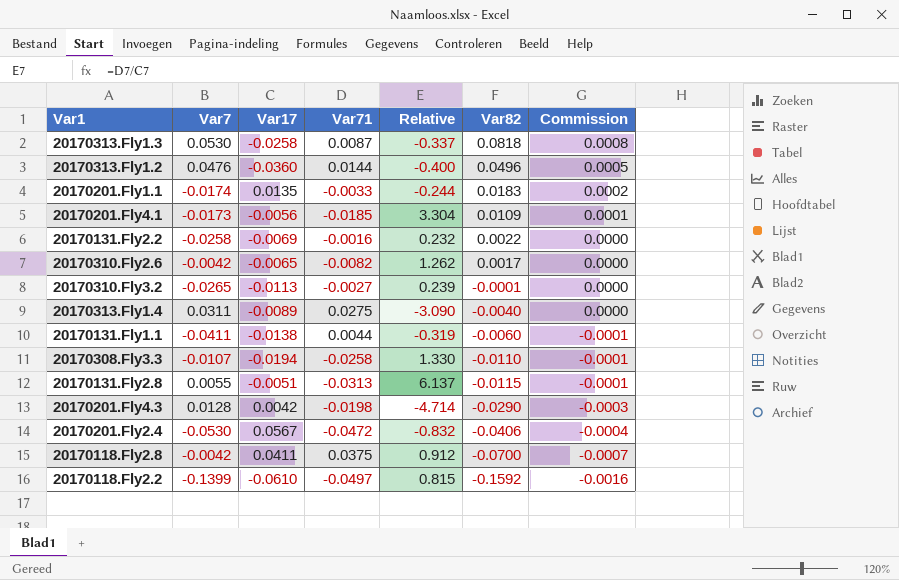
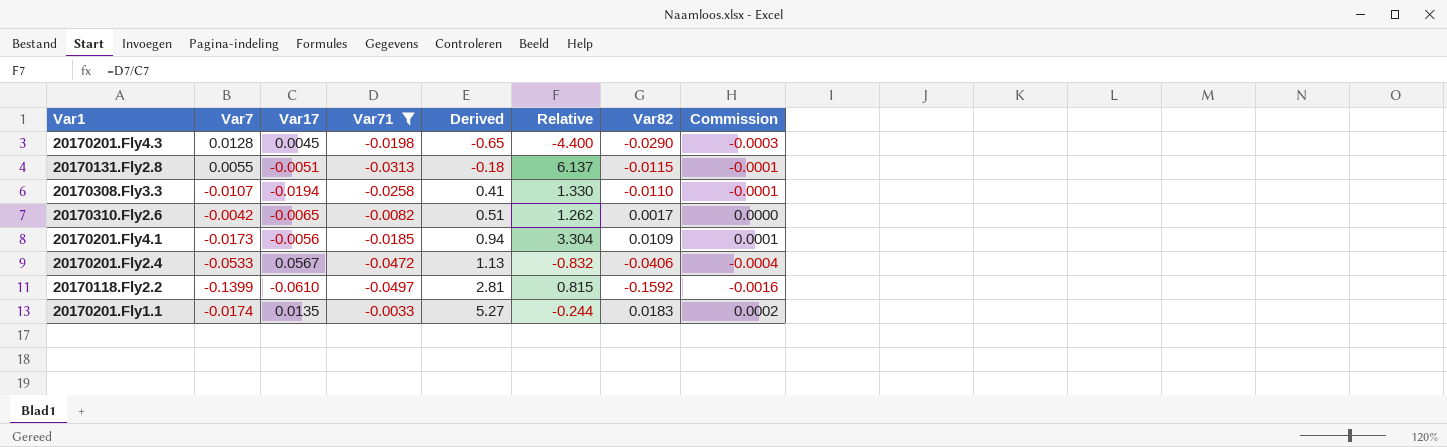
filter: none -> Var71 <= -0.0033
row order: Var82 descending -> Derived ascending
column Derived | formula: none -> [Var7] / [Var71]
20170201.Fly4.3 | Var17: 0.0042 -> 0.0045
20170201.Fly4.3 | Relative: -4.714 -> -4.400
20170201.Fly2.4 | Var7: -0.0530 -> -0.0533

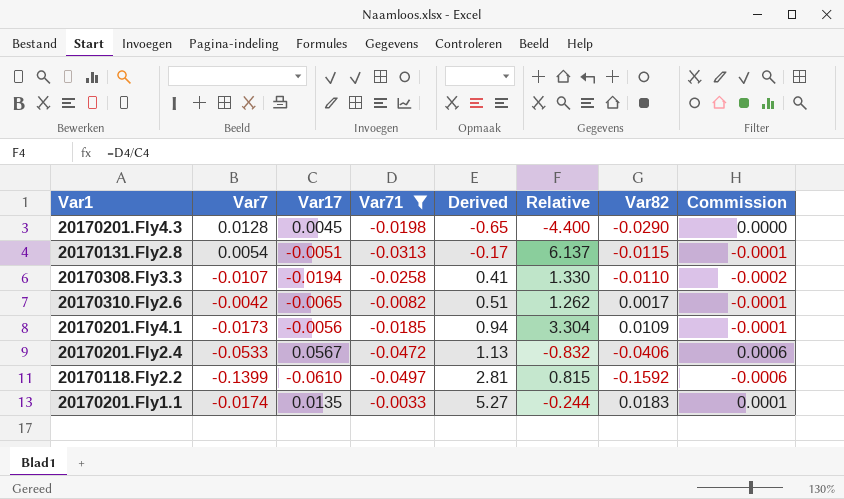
column Commission | formula: [Var82] * 0.01 -> [Var17] * 0.01
20170131.Fly2.8 | Var7: 0.0055 -> 0.0054
20170131.Fly2.8 | Derived: -0.18 -> -0.17

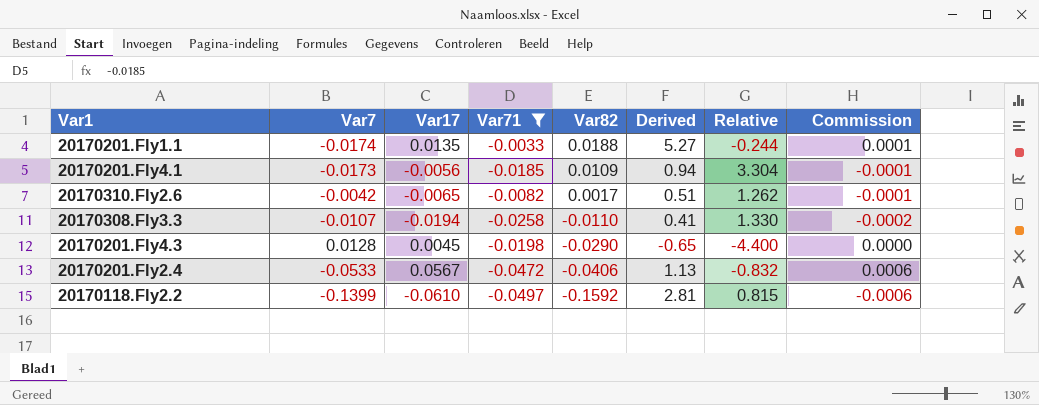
row order: Derived ascending -> Var82 descending
column Var82 | position: 7 -> 5
row 20170131.Fly2.8: 0.0054 | -0.0051 | -0.0313 | -0.17 | 6.137 | -0.0115 | -0.0001 -> none
20170201.Fly1.1 | Var82: 0.0183 -> 0.0188

